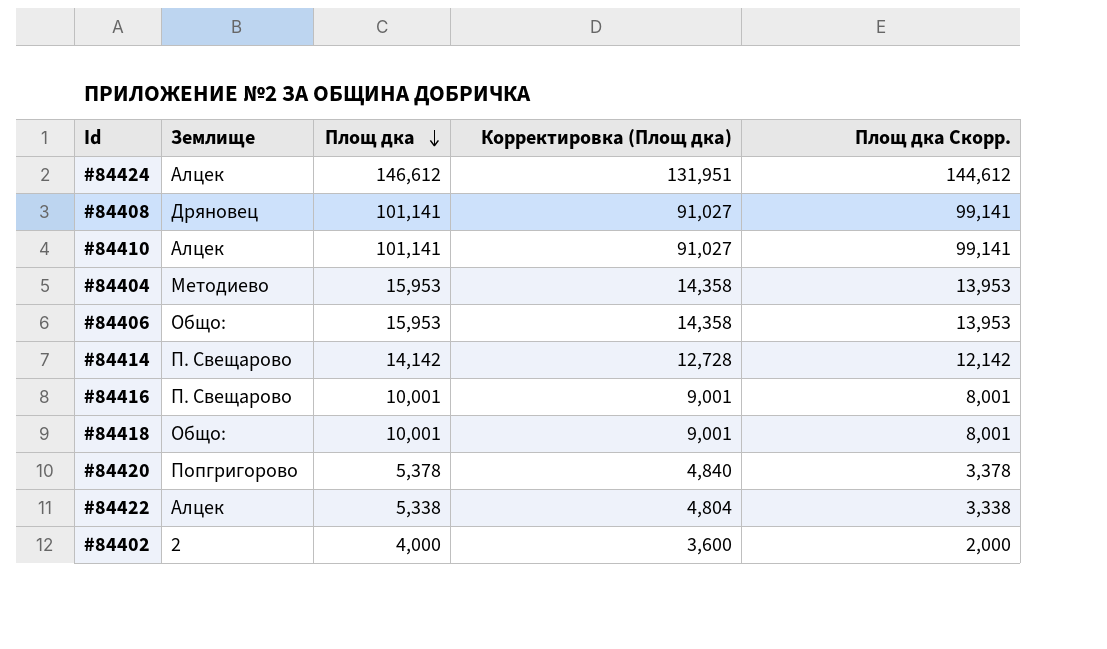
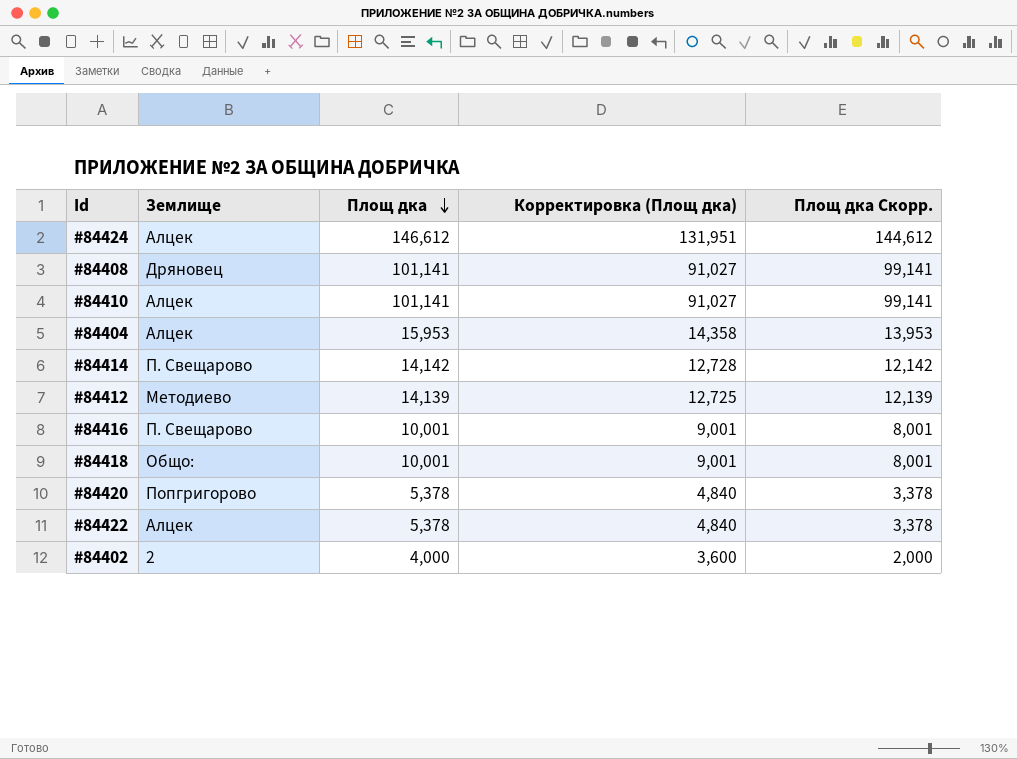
row #84406: Общо: | 15,953 | 14,358 | 13,953 -> none
#84404 | Землище: Методиево -> Алцек
row #84412: none -> Методиево | 14,139 | 12,725 | 12,139
#84422 | Площ дка: 5,338 -> 5,378
#84422 | Корректировка (Площ дка): 4,804 -> 4,840
#84422 | Площ дка Скорр.: 3,338 -> 3,378

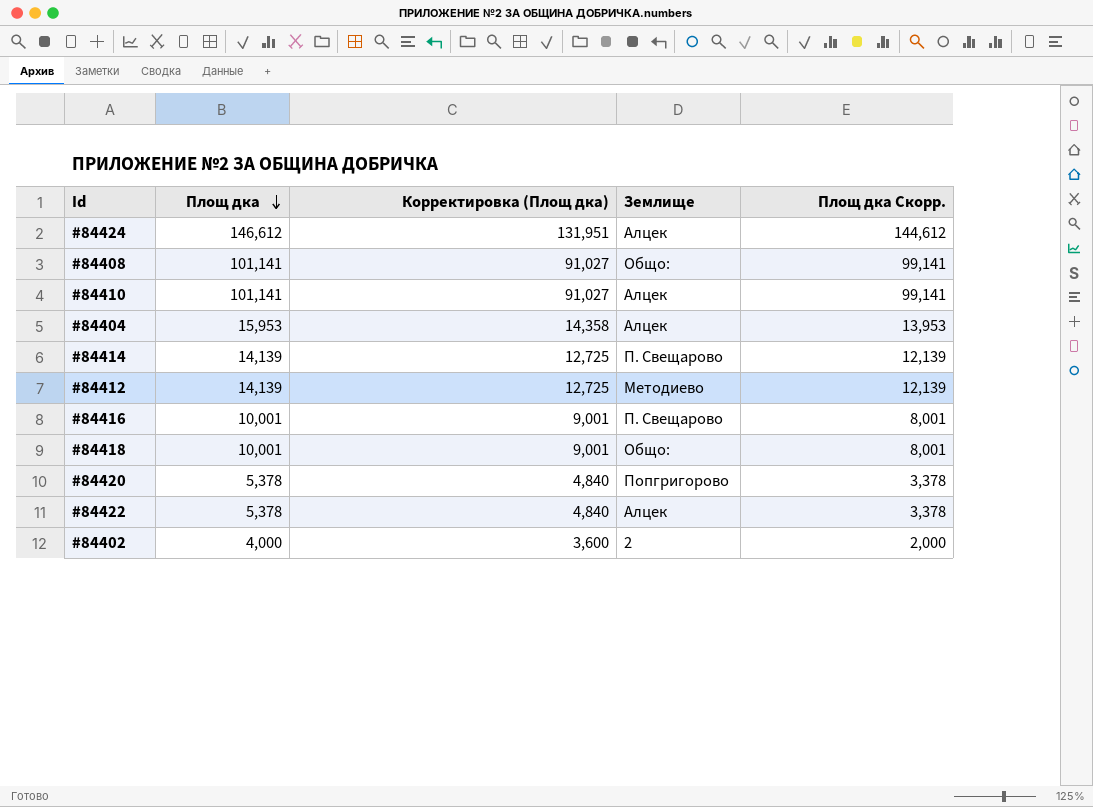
column Землище | position: 2 -> 4
#84408 | Землище: Дряновец -> Общо:
#84414 | Площ дка: 14,142 -> 14,139
#84414 | Корректировка (Площ дка): 12,728 -> 12,725
#84414 | Площ дка Скорр.: 12,142 -> 12,139

